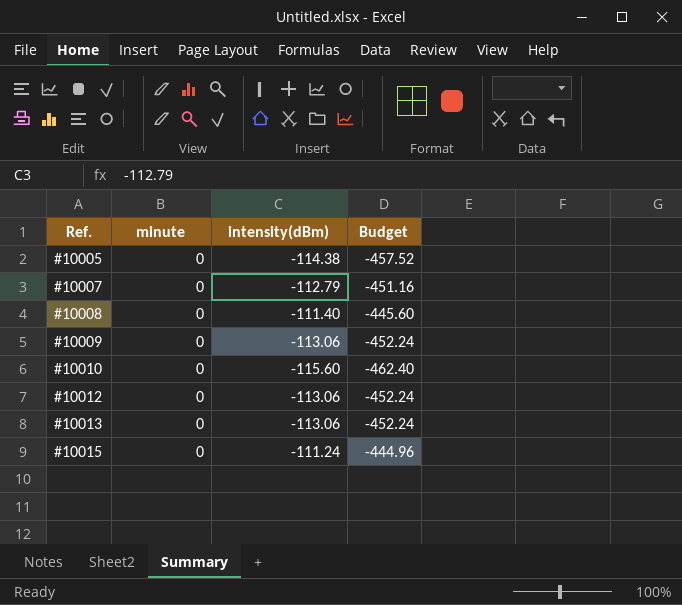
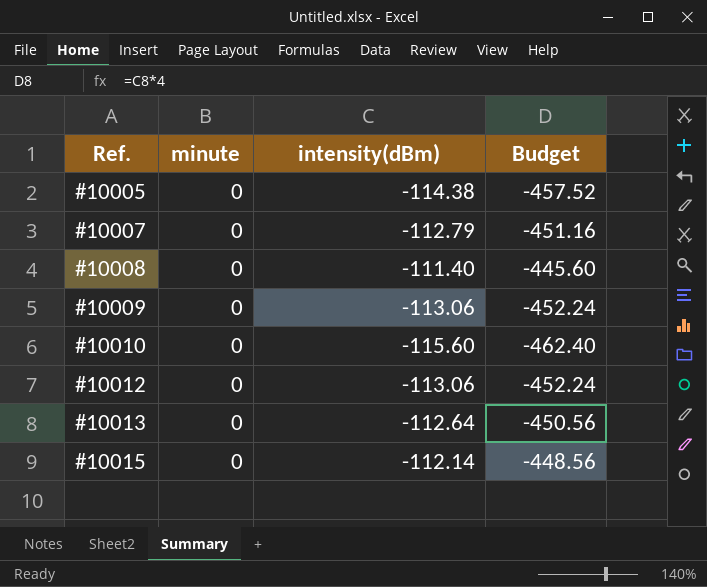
#10013 | intensity(dBm): -113.06 -> -112.64
#10013 | Budget: -452.24 -> -450.56
#10015 | intensity(dBm): -111.24 -> -112.14
#10015 | Budget: -444.96 -> -448.56

